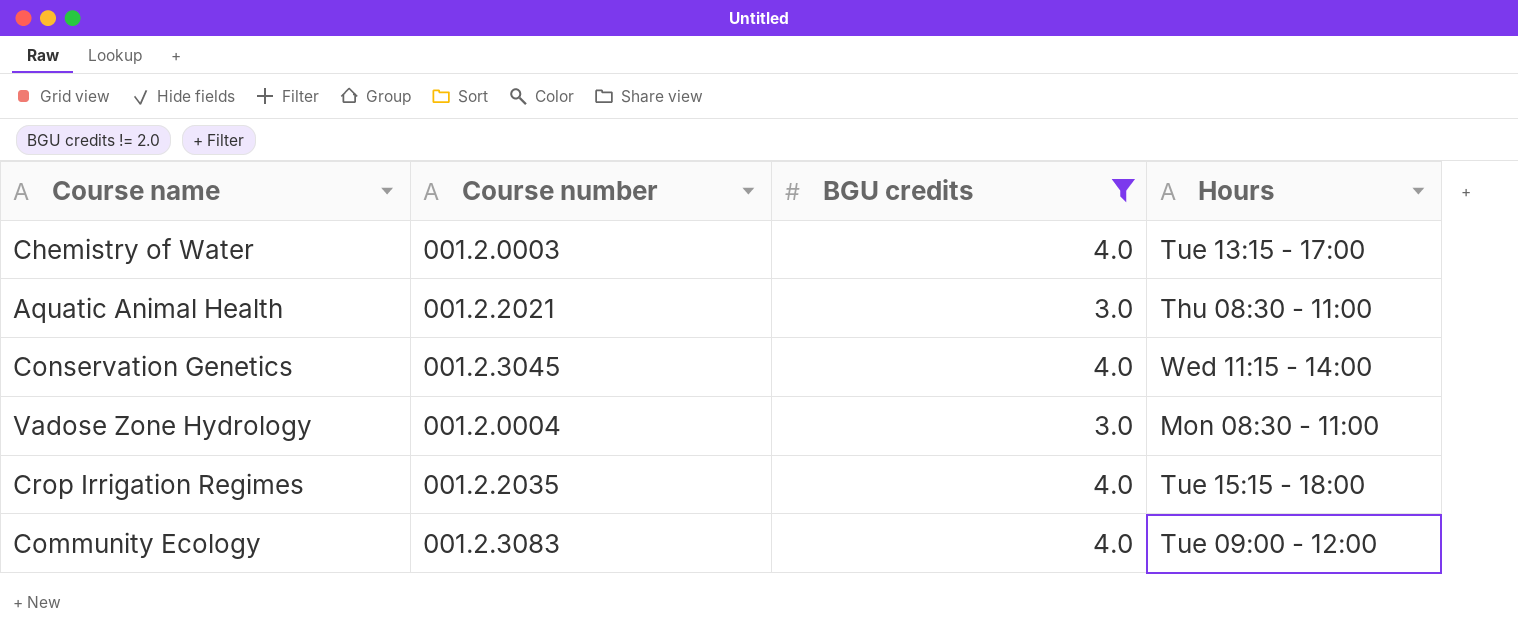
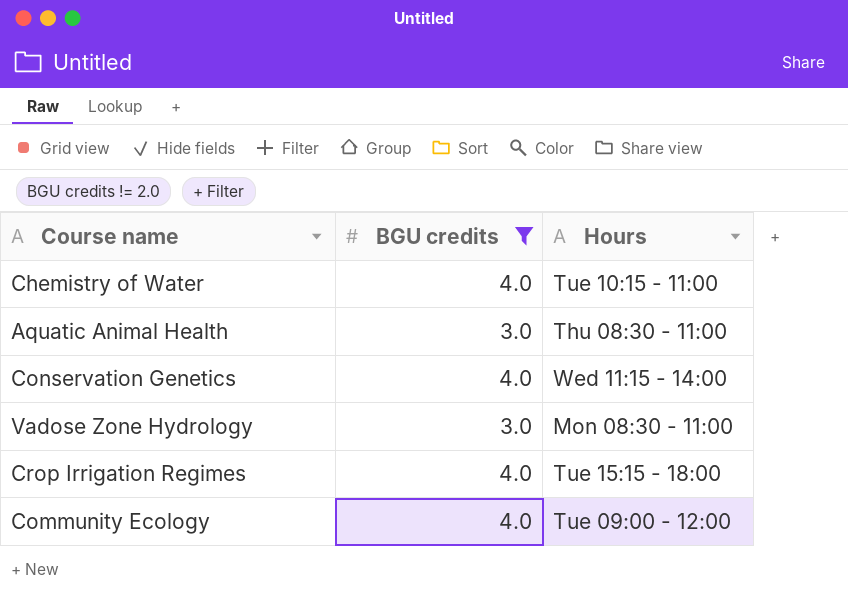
column Course number | position: 2 -> none
Chemistry of Water | Hours: Tue 13:15 - 17:00 -> Tue 10:15 - 11:00

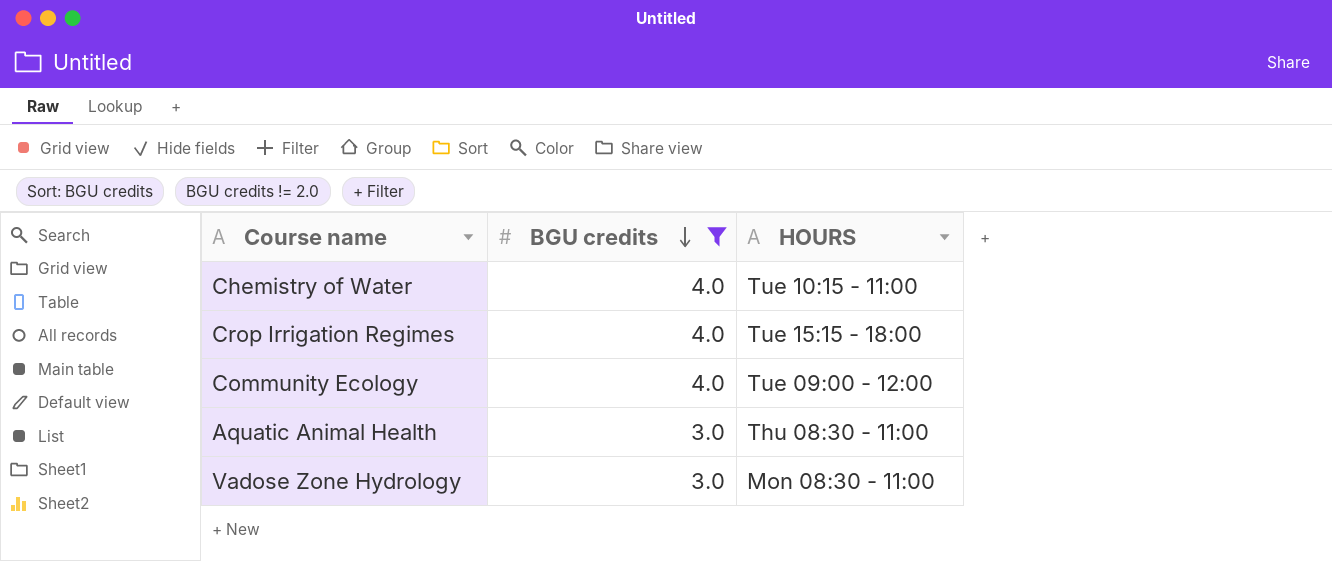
row order: none -> BGU credits descending
column name: Hours -> HOURS
row Conservation Genetics: 4.0 | Wed 11:15 - 14:00 -> none

